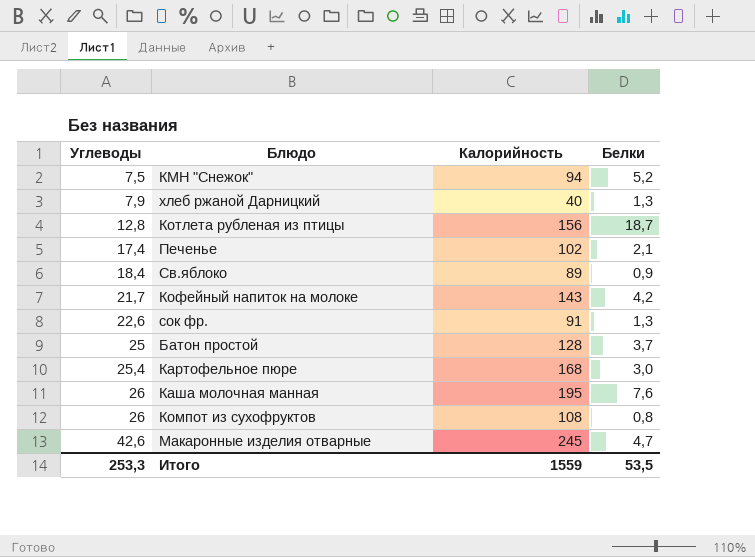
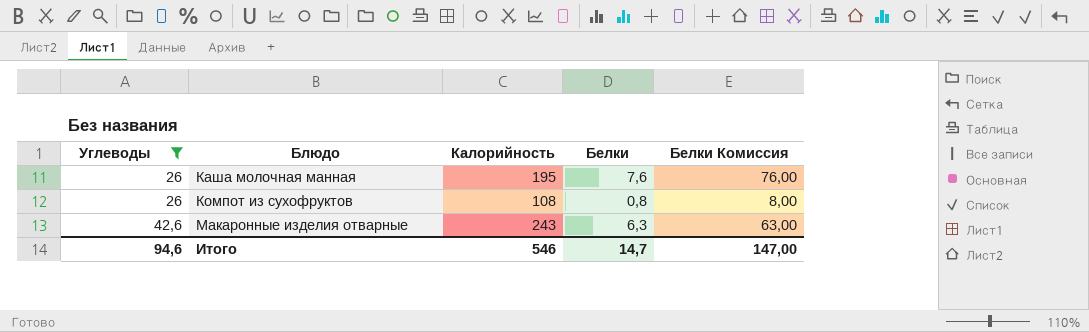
filter: none -> Углеводы >= 26
column Белки Комиссия | formula: none -> [Белки] * 10
Макаронные изделия отварные | Калорийность: 245 -> 243
Макаронные изделия отварные | Белки: 4,7 -> 6,3
Итого | Углеводы: 253,3 -> 94,6
Итого | Калорийность: 1559 -> 546
Итого | Белки: 53,5 -> 14,7

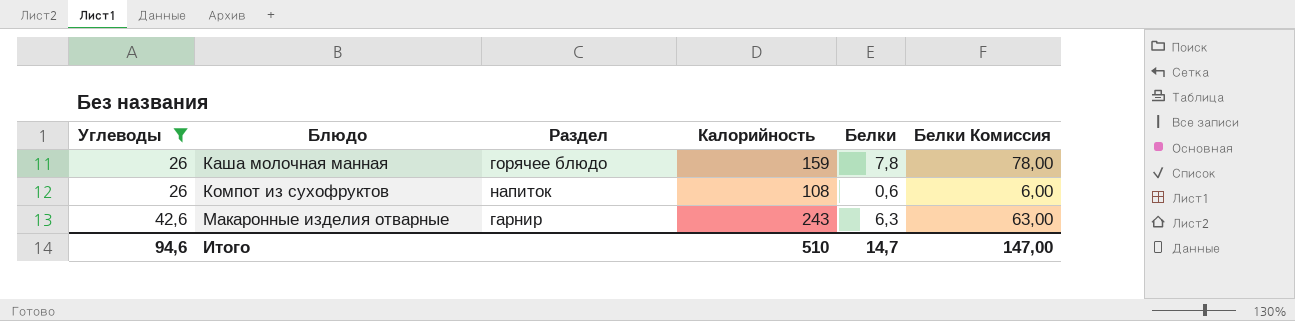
column Раздел | position: none -> 3
Каша молочная манная | Калорийность: 195 -> 159
Каша молочная манная | Белки: 7,6 -> 7,8
Каша молочная манная | Белки Комиссия: 76,00 -> 78,00
Компот из сухофруктов | Белки: 0,8 -> 0,6
Компот из сухофруктов | Белки Комиссия: 8,00 -> 6,00
Итого | Калорийность: 546 -> 510

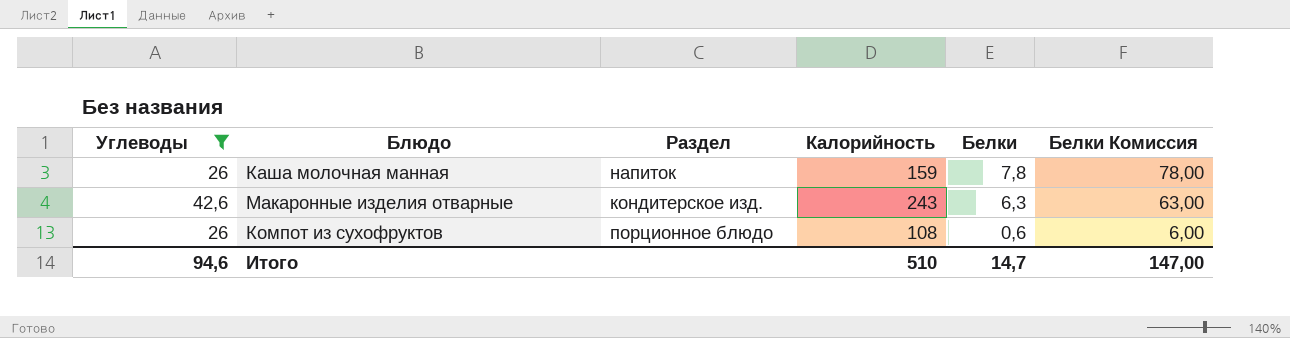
row order: Углеводы ascending -> Белки descending
Каша молочная манная | Раздел: горячее блюдо -> напиток
Макаронные изделия отварные | Раздел: гарнир -> кондитерское изд.
Компот из сухофруктов | Раздел: напиток -> порционное блюдо

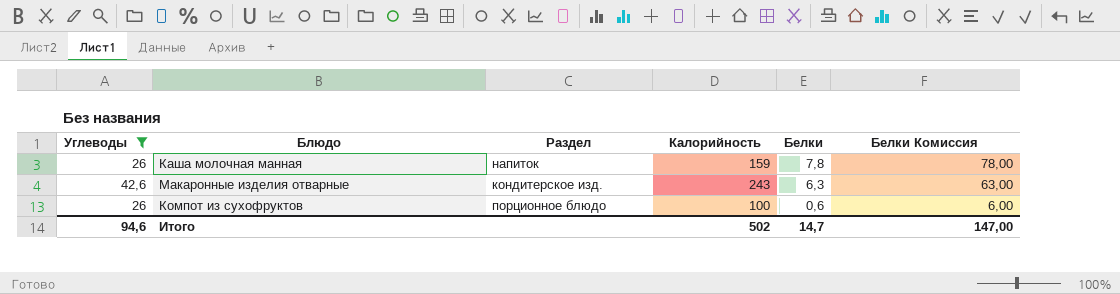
Компот из сухофруктов | Калорийность: 108 -> 100
Итого | Калорийность: 510 -> 502

